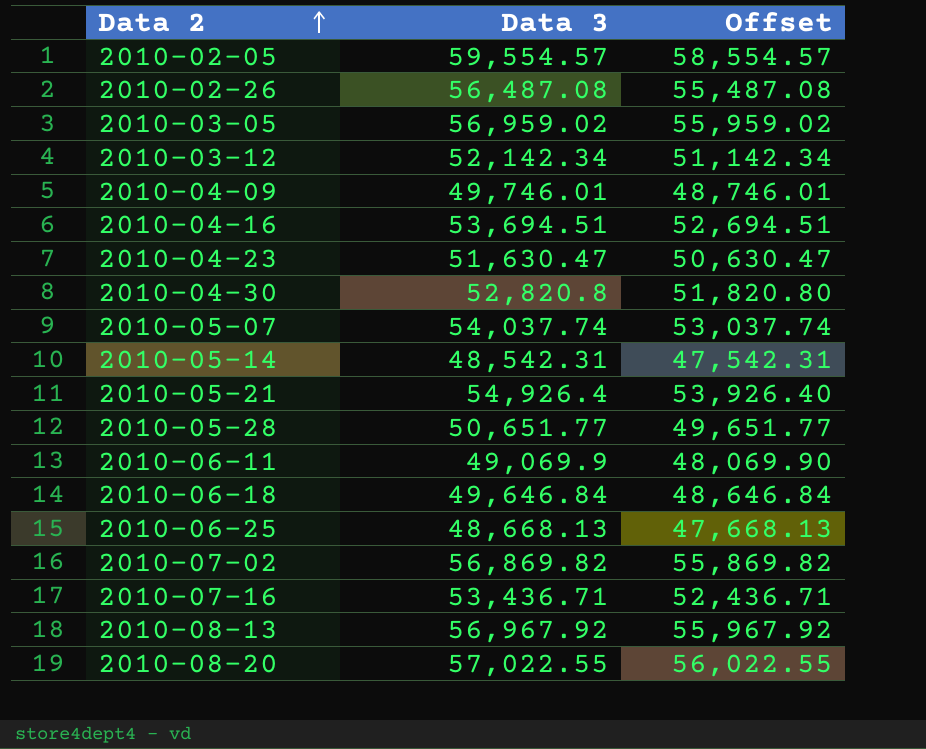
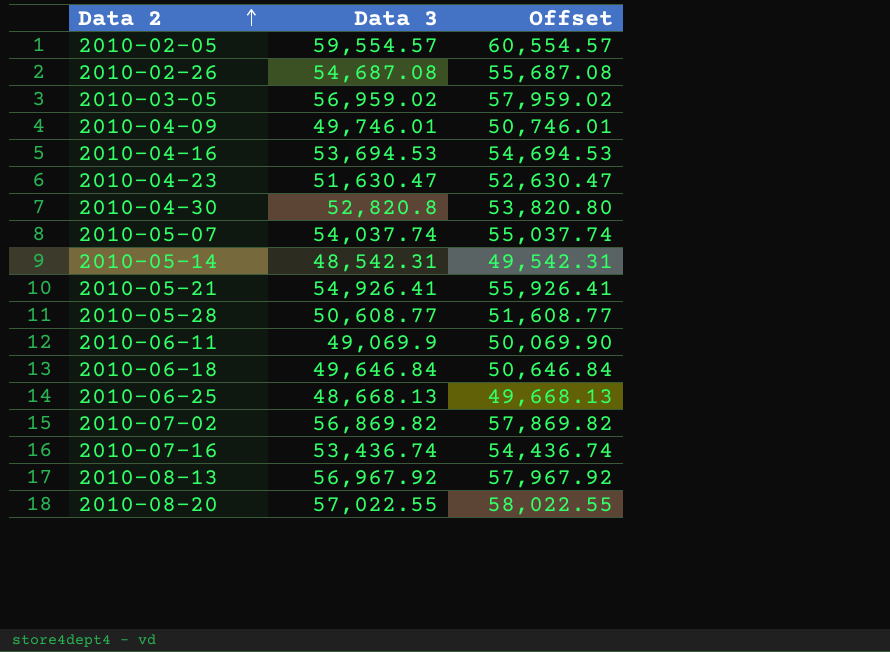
column Offset | formula: [Data 3] - 1000 -> [Data 3] + 1000
row 2010-03-12: 52,142.34 | 51,142.34 -> none
2010-02-26 | Data 3: 56,487.08 -> 54,687.08
2010-04-16 | Data 3: 53,694.51 -> 53,694.53
2010-05-21 | Data 3: 54,926.4 -> 54,926.41
2010-05-28 | Data 3: 50,651.77 -> 50,608.77
2010-07-16 | Data 3: 53,436.71 -> 53,436.74

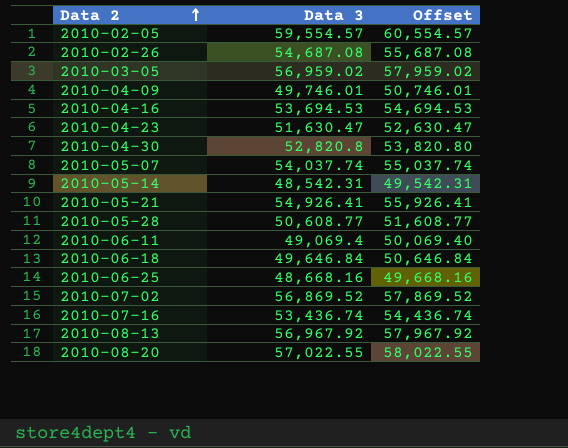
2010-06-11 | Data 3: 49,069.9 -> 49,069.4
2010-06-11 | Offset: 50,069.90 -> 50,069.40
2010-06-25 | Data 3: 48,668.13 -> 48,668.16
2010-06-25 | Offset: 49,668.13 -> 49,668.16
2010-07-02 | Data 3: 56,869.82 -> 56,869.52
2010-07-02 | Offset: 57,869.82 -> 57,869.52

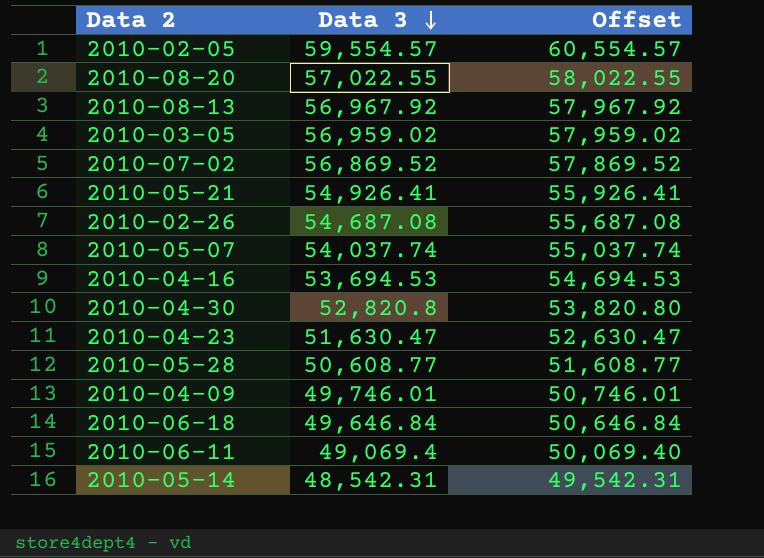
row order: Data 2 ascending -> Data 3 descending
row 2010-06-25: 48,668.16 | 49,668.16 -> none
row 2010-07-16: 53,436.74 | 54,436.74 -> none

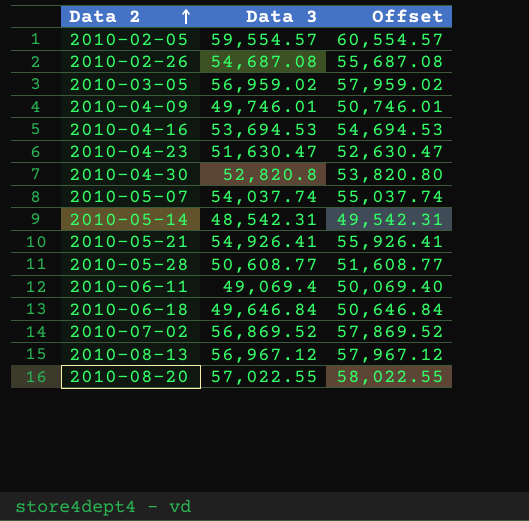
row order: Data 3 descending -> Data 2 ascending
2010-08-13 | Data 3: 56,967.92 -> 56,967.12
2010-08-13 | Offset: 57,967.92 -> 57,967.12

